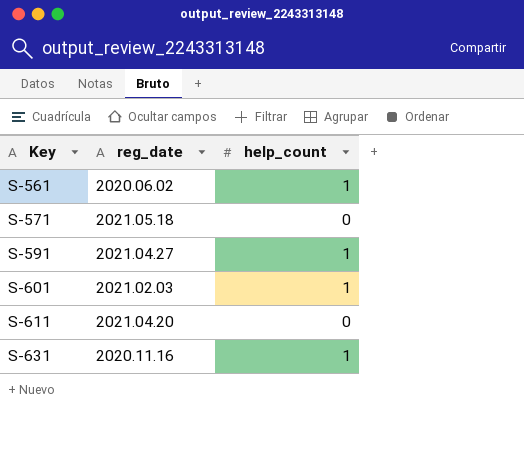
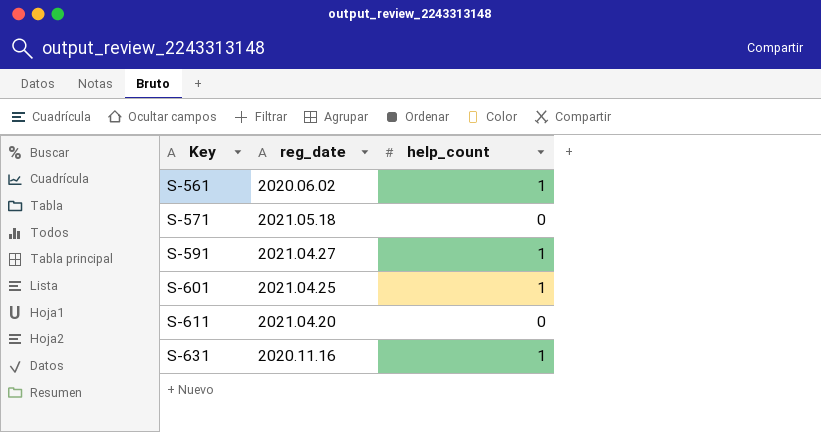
S-601 | reg_date: 2021.02.03 -> 2021.04.25

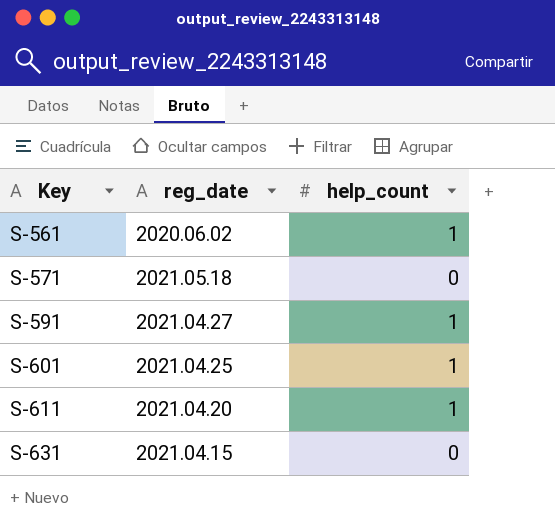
S-611 | help_count: 0 -> 1
S-631 | reg_date: 2020.11.16 -> 2021.04.15
S-631 | help_count: 1 -> 0

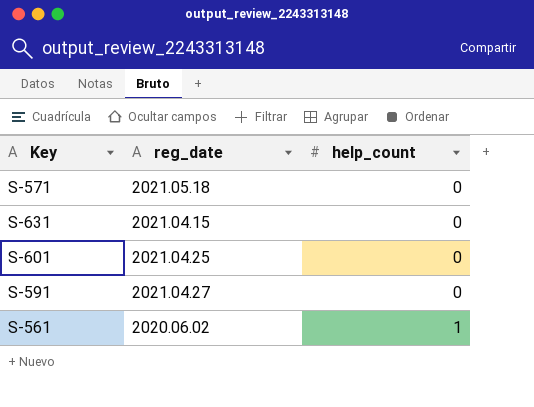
row order: Key ascending -> help_count ascending
row S-611: 2021.04.20 | 1 -> none
S-601 | help_count: 1 -> 0
S-591 | help_count: 1 -> 0

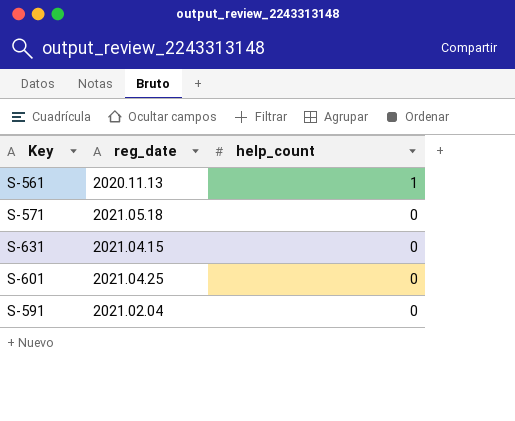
row order: help_count ascending -> help_count descending
S-561 | reg_date: 2020.06.02 -> 2020.11.13
S-591 | reg_date: 2021.04.27 -> 2021.02.04

